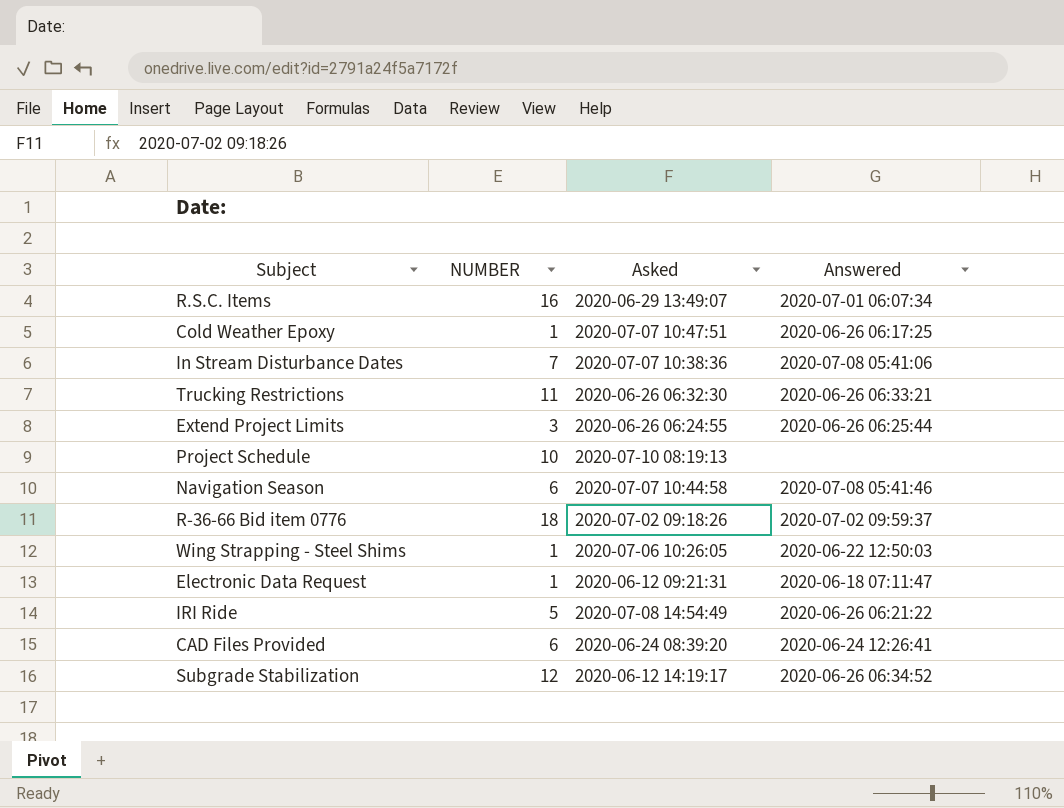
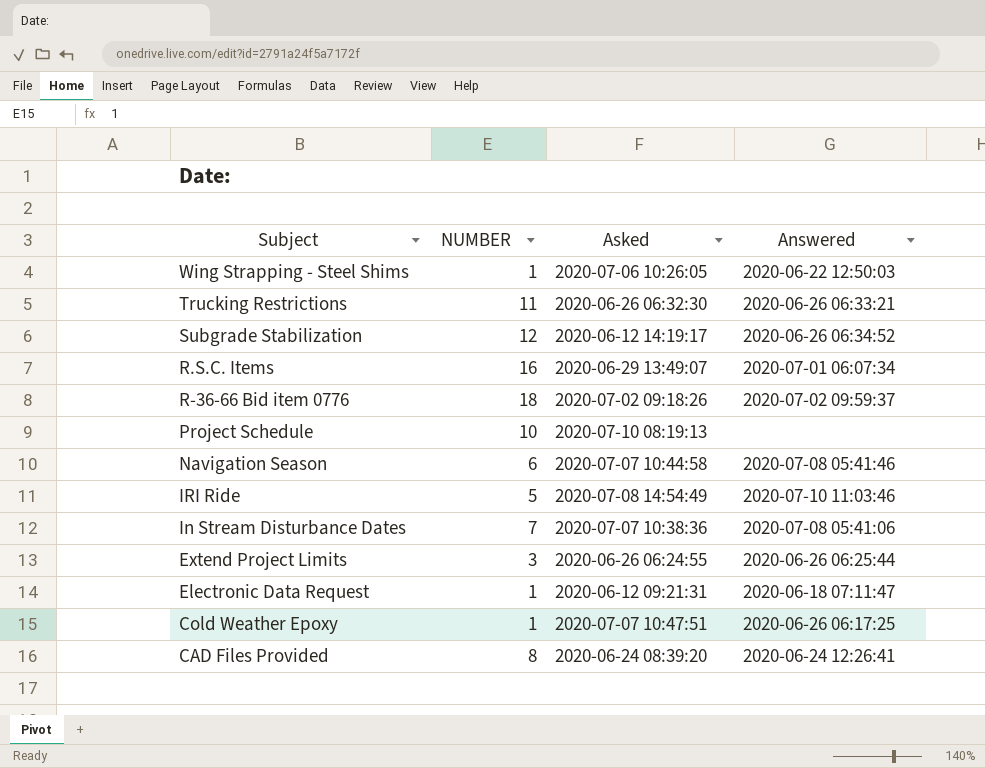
row order: none -> Subject descending
IRI Ride | Answered: 2020-06-26 06:21:22 -> 2020-07-10 11:03:46
CAD Files Provided | NUMBER: 6 -> 8

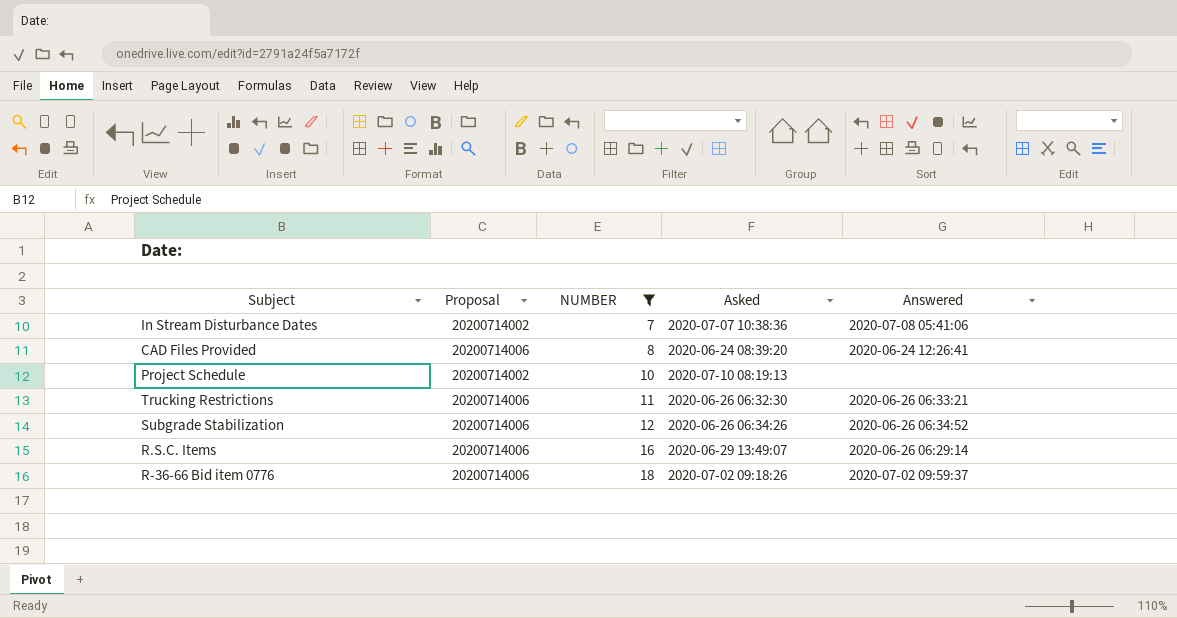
filter: none -> NUMBER >= 7
row order: Subject descending -> NUMBER ascending
column Proposal | position: none -> 2
Subgrade Stabilization | Asked: 2020-06-12 14:19:17 -> 2020-06-26 06:34:26
R.S.C. Items | Answered: 2020-07-01 06:07:34 -> 2020-06-26 06:29:14

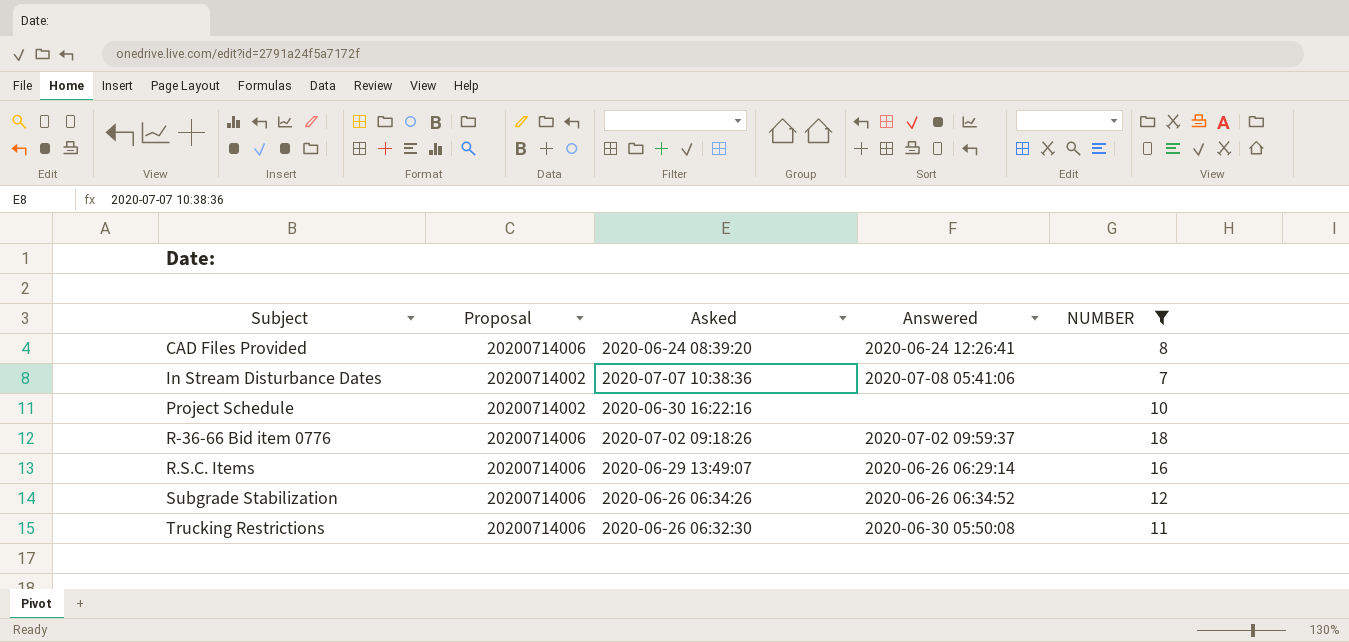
row order: NUMBER ascending -> Subject ascending
column NUMBER | position: 3 -> 5
Project Schedule | Asked: 2020-07-10 08:19:13 -> 2020-06-30 16:22:16
Trucking Restrictions | Answered: 2020-06-26 06:33:21 -> 2020-06-30 05:50:08

